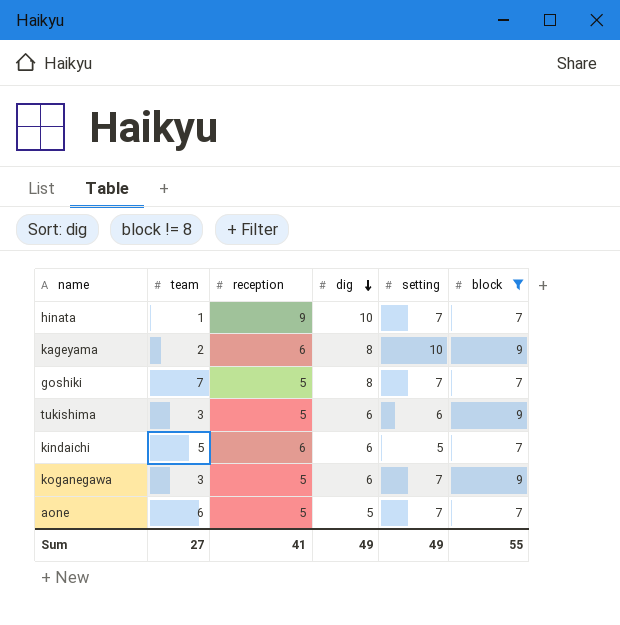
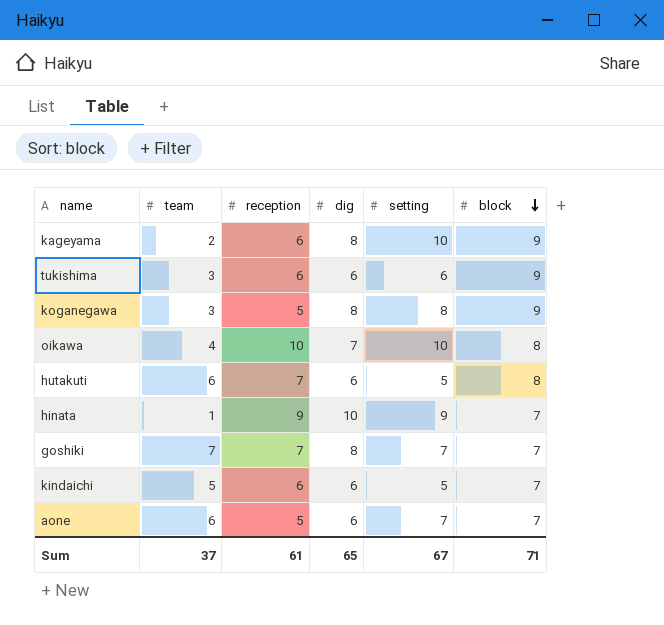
filter: block != 8 -> none
row order: dig descending -> block descending
tukishima | reception: 5 -> 6
koganegawa | dig: 6 -> 8
koganegawa | setting: 7 -> 8
hinata | setting: 7 -> 9
goshiki | reception: 5 -> 7
aone | dig: 5 -> 6
Sum | team: 27 -> 37
Sum | reception: 41 -> 61
Sum | dig: 49 -> 65
Sum | setting: 49 -> 67
Sum | block: 55 -> 71

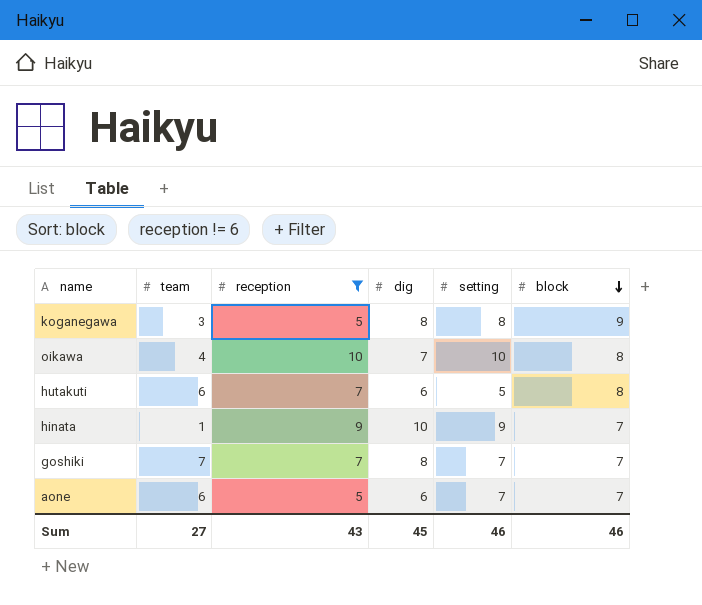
filter: none -> reception != 6
Sum | team: 37 -> 27
Sum | reception: 61 -> 43
Sum | dig: 65 -> 45
Sum | setting: 67 -> 46
Sum | block: 71 -> 46

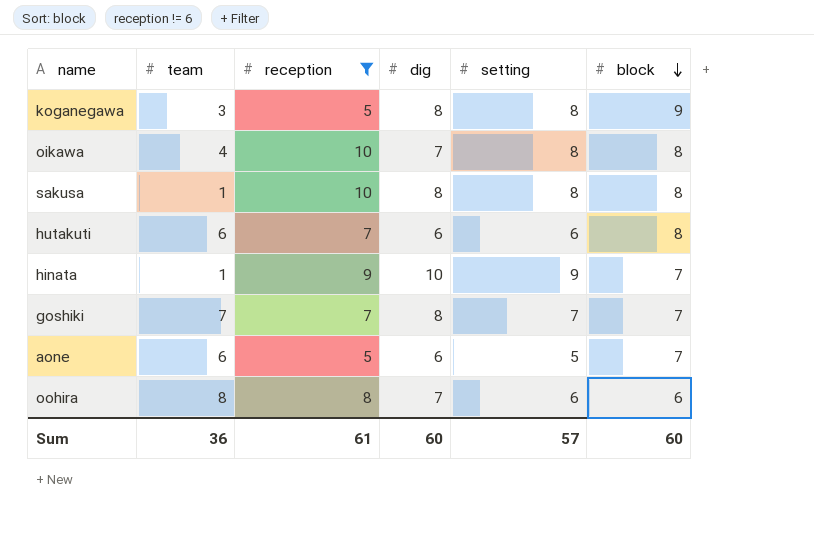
oikawa | setting: 10 -> 8
row sakusa: none -> 1 | 10 | 8 | 8 | 8
hutakuti | setting: 5 -> 6
aone | setting: 7 -> 5
row oohira: none -> 8 | 8 | 7 | 6 | 6
Sum | team: 27 -> 36
Sum | reception: 43 -> 61
Sum | dig: 45 -> 60
Sum | setting: 46 -> 57
Sum | block: 46 -> 60

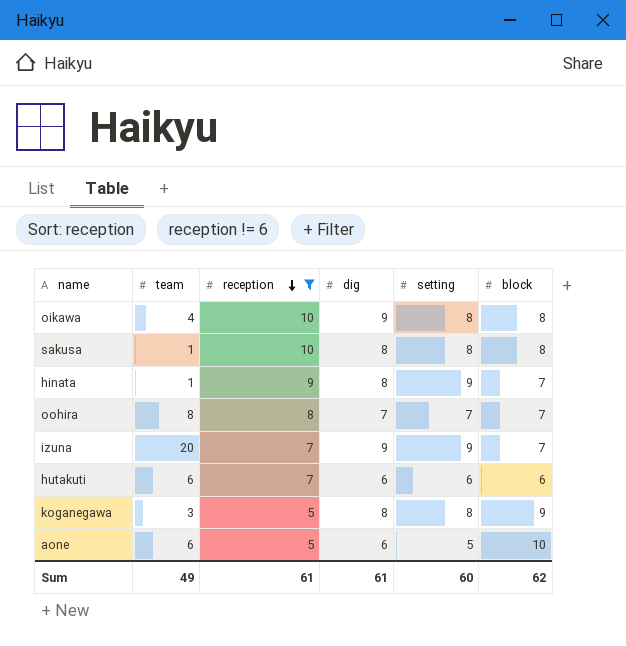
row order: block descending -> reception descending
row goshiki: 7 | 7 | 8 | 7 | 7 -> none
oikawa | dig: 7 -> 9
hinata | dig: 10 -> 8
oohira | setting: 6 -> 7
oohira | block: 6 -> 7
row izuna: none -> 20 | 7 | 9 | 9 | 7
hutakuti | block: 8 -> 6
aone | block: 7 -> 10
Sum | team: 36 -> 49
Sum | dig: 60 -> 61
Sum | setting: 57 -> 60
Sum | block: 60 -> 62

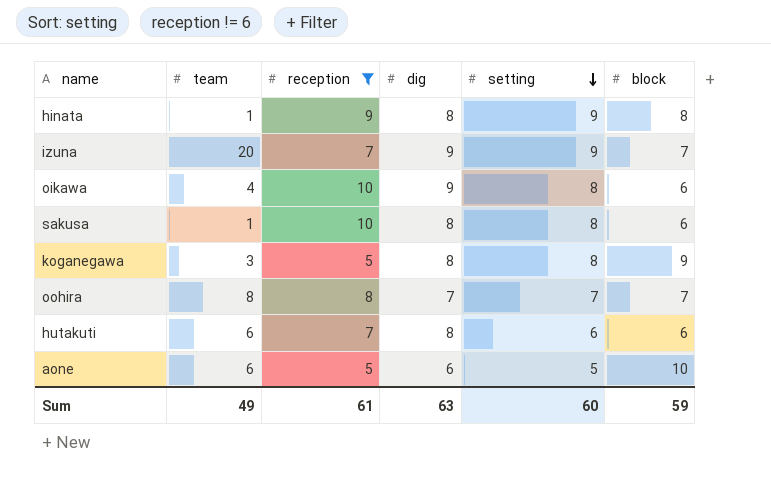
row order: reception descending -> setting descending
hinata | block: 7 -> 8
oikawa | block: 8 -> 6
sakusa | block: 8 -> 6
hutakuti | dig: 6 -> 8
Sum | dig: 61 -> 63
Sum | block: 62 -> 59

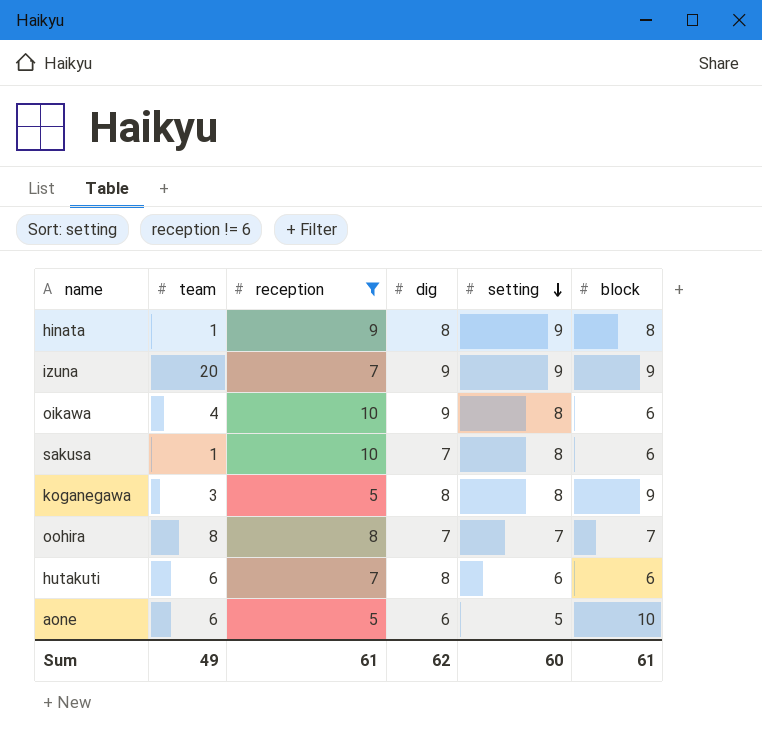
izuna | block: 7 -> 9
sakusa | dig: 8 -> 7
Sum | dig: 63 -> 62
Sum | block: 59 -> 61

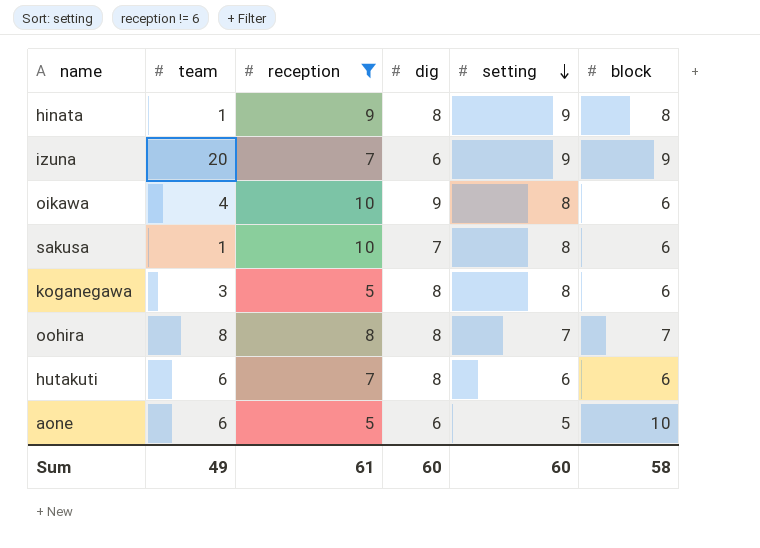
izuna | dig: 9 -> 6
koganegawa | block: 9 -> 6
oohira | dig: 7 -> 8
Sum | dig: 62 -> 60
Sum | block: 61 -> 58

